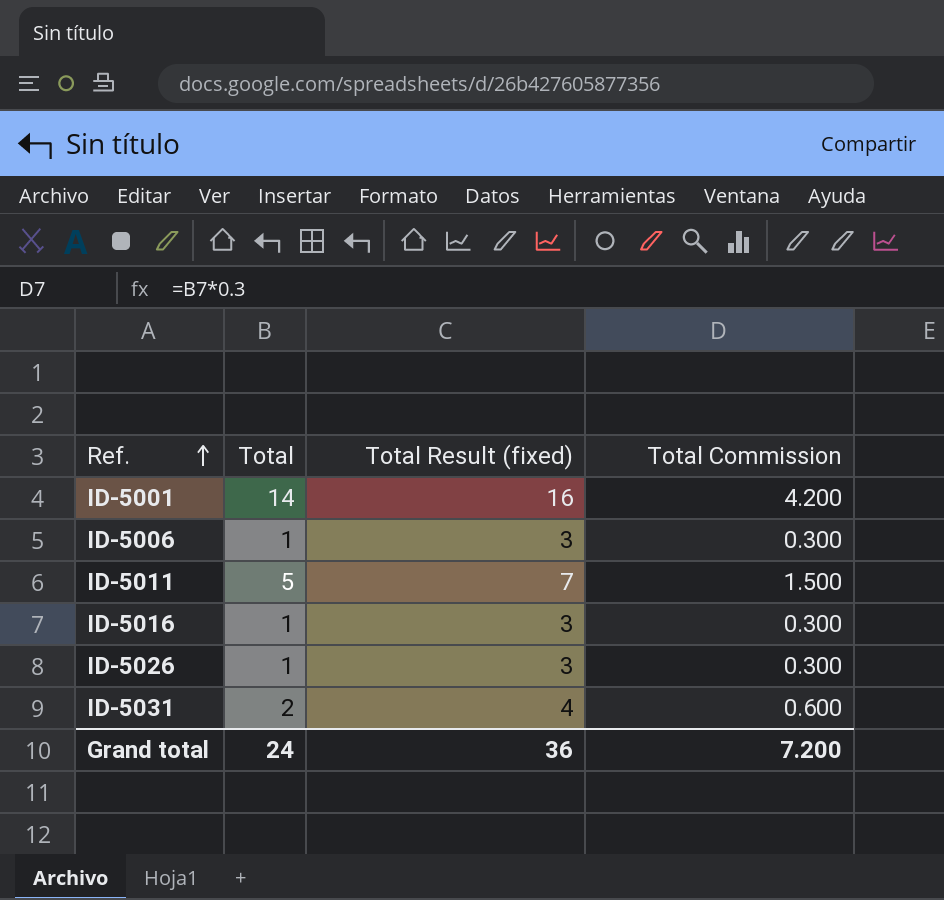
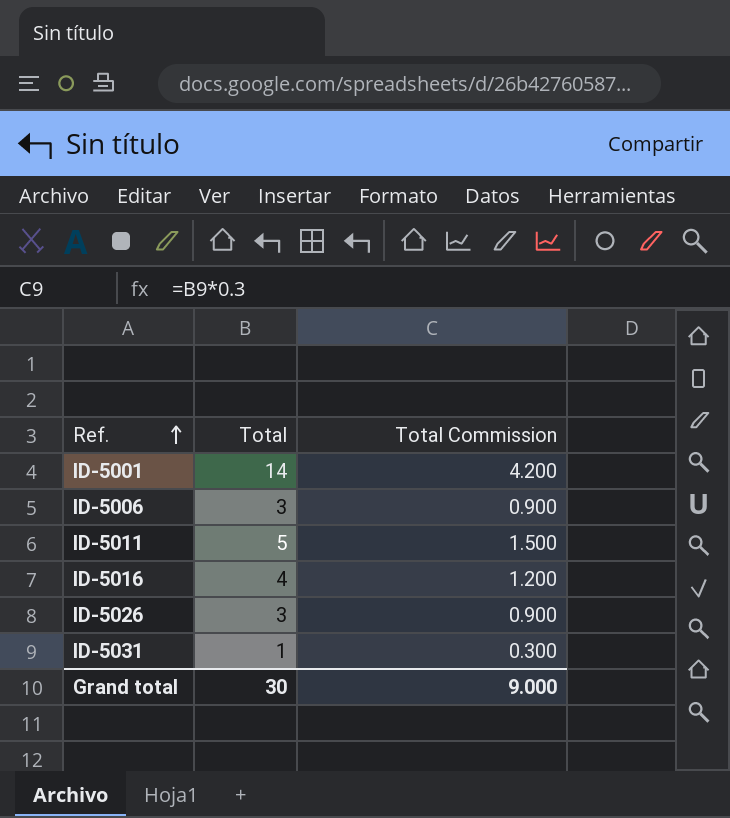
column Total Result (fixed) | formula: [Total] + 2 -> none
ID-5006 | Total: 1 -> 3
ID-5006 | Total Commission: 0.300 -> 0.900
ID-5016 | Total: 1 -> 4
ID-5016 | Total Commission: 0.300 -> 1.200
ID-5026 | Total: 1 -> 3
ID-5026 | Total Commission: 0.300 -> 0.900
ID-5031 | Total: 2 -> 1
ID-5031 | Total Commission: 0.600 -> 0.300
Grand total | Total: 24 -> 30
Grand total | Total Commission: 7.200 -> 9.000

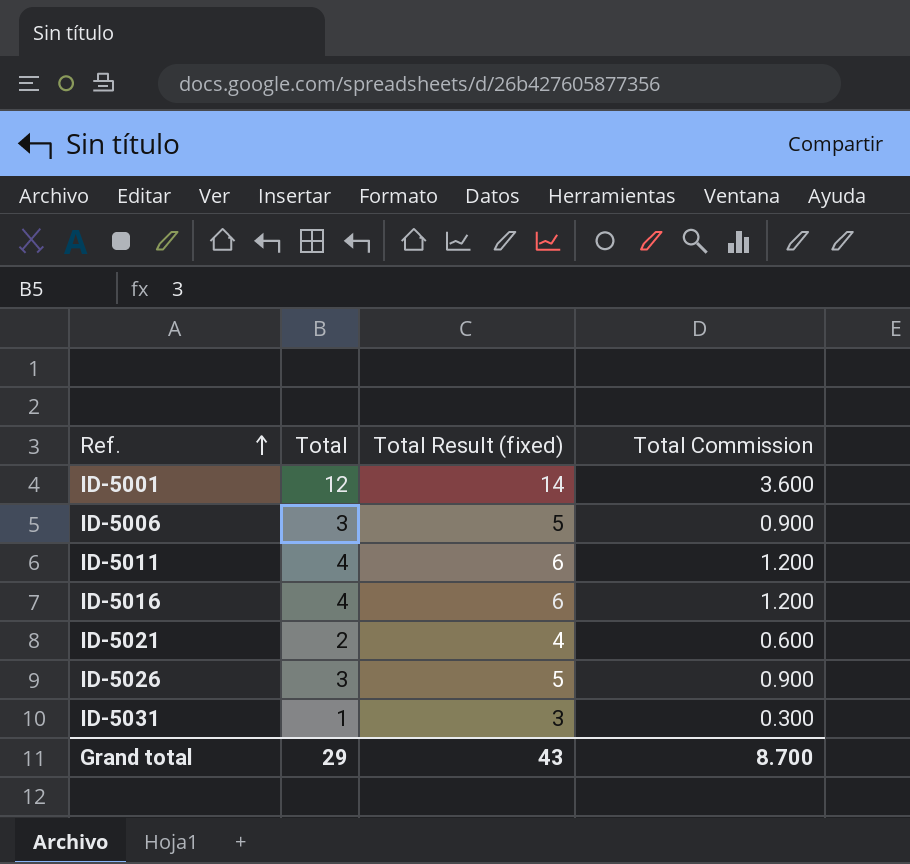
column Total Result (fixed) | formula: none -> [Total] + 2
ID-5001 | Total: 14 -> 12
ID-5001 | Total Commission: 4.200 -> 3.600
ID-5011 | Total: 5 -> 4
ID-5011 | Total Commission: 1.500 -> 1.200
row ID-5021: none -> 2 | 4 | 0.600
Grand total | Total: 30 -> 29
Grand total | Total Commission: 9.000 -> 8.700

